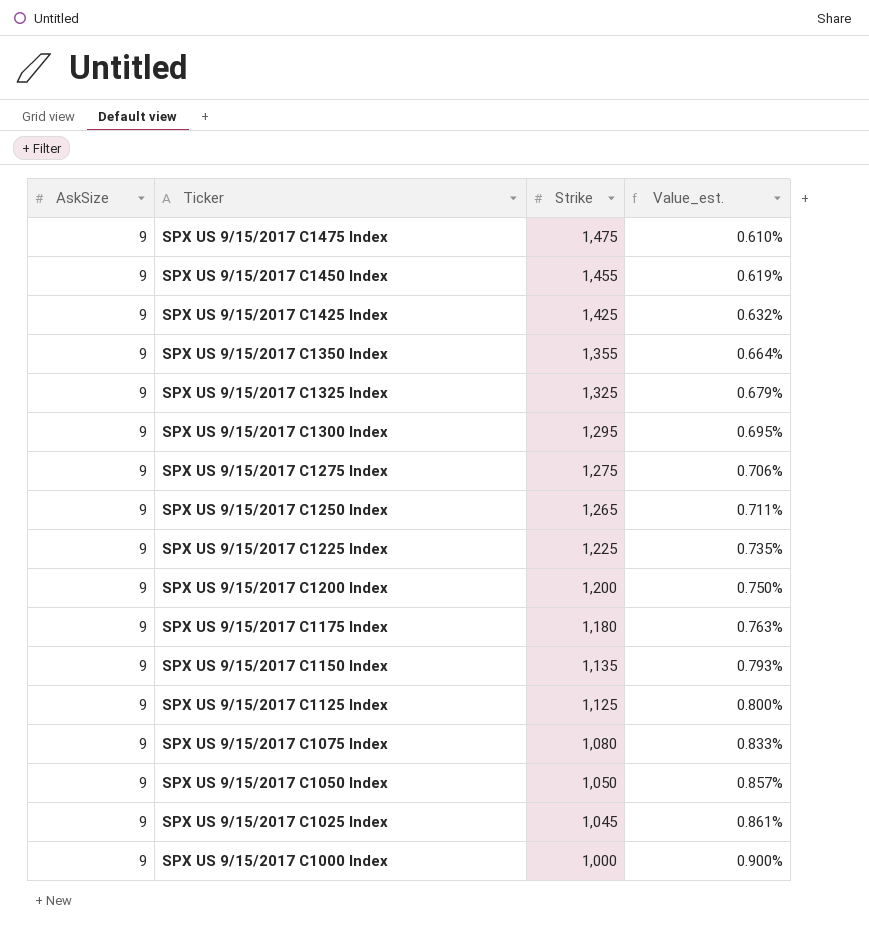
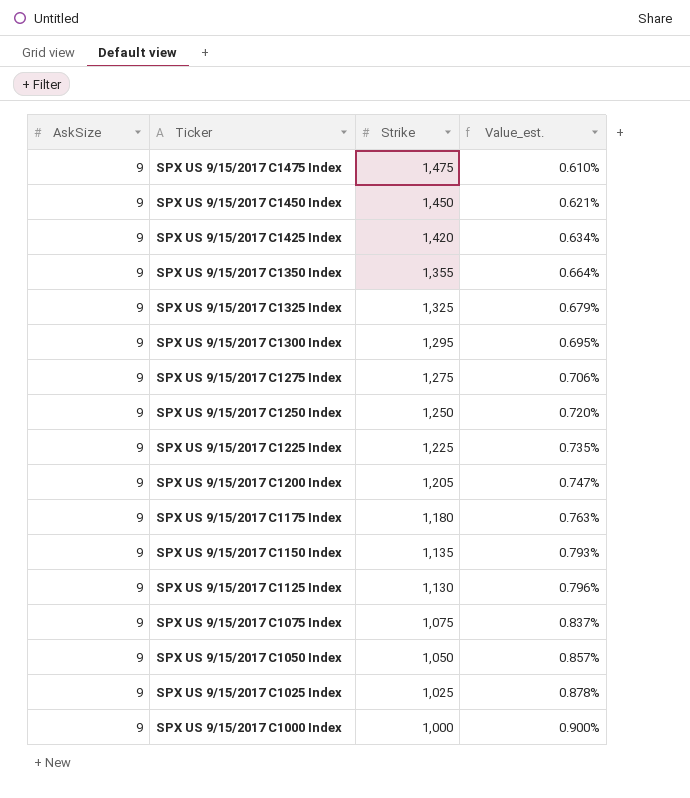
SPX US 9/15/2017 C1450 Index | Strike: 1,455 -> 1,450
SPX US 9/15/2017 C1450 Index | Value_est.: 0.619% -> 0.621%
SPX US 9/15/2017 C1425 Index | Strike: 1,425 -> 1,420
SPX US 9/15/2017 C1425 Index | Value_est.: 0.632% -> 0.634%
SPX US 9/15/2017 C1250 Index | Strike: 1,265 -> 1,250
SPX US 9/15/2017 C1250 Index | Value_est.: 0.711% -> 0.720%
SPX US 9/15/2017 C1200 Index | Strike: 1,200 -> 1,205
SPX US 9/15/2017 C1200 Index | Value_est.: 0.750% -> 0.747%
SPX US 9/15/2017 C1125 Index | Strike: 1,125 -> 1,130
SPX US 9/15/2017 C1125 Index | Value_est.: 0.800% -> 0.796%
SPX US 9/15/2017 C1075 Index | Strike: 1,080 -> 1,075
SPX US 9/15/2017 C1075 Index | Value_est.: 0.833% -> 0.837%
SPX US 9/15/2017 C1025 Index | Strike: 1,045 -> 1,025
SPX US 9/15/2017 C1025 Index | Value_est.: 0.861% -> 0.878%

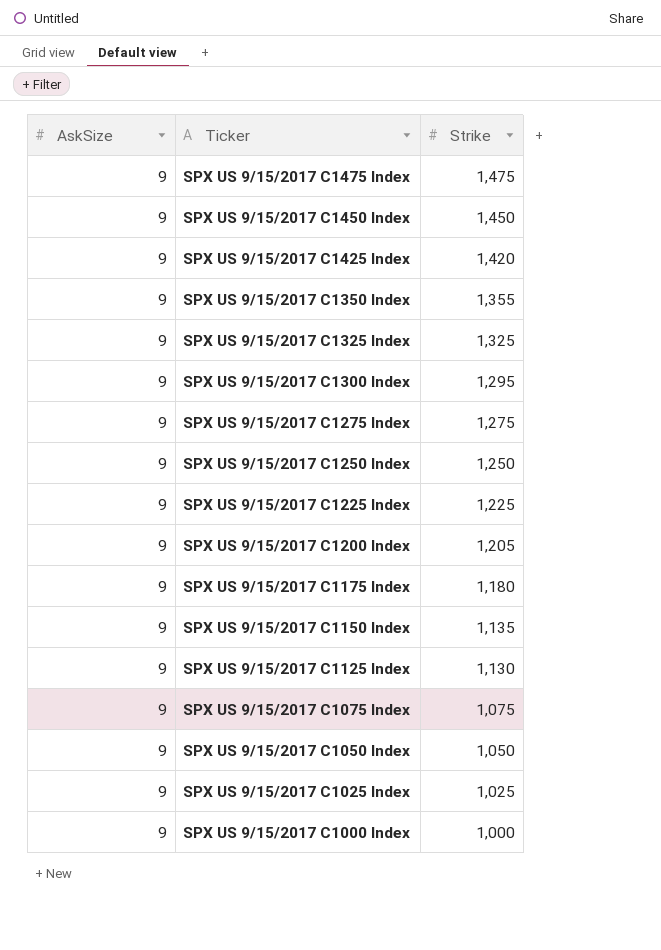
column Value_est. | formula: [AskSize] / [Strike] -> none

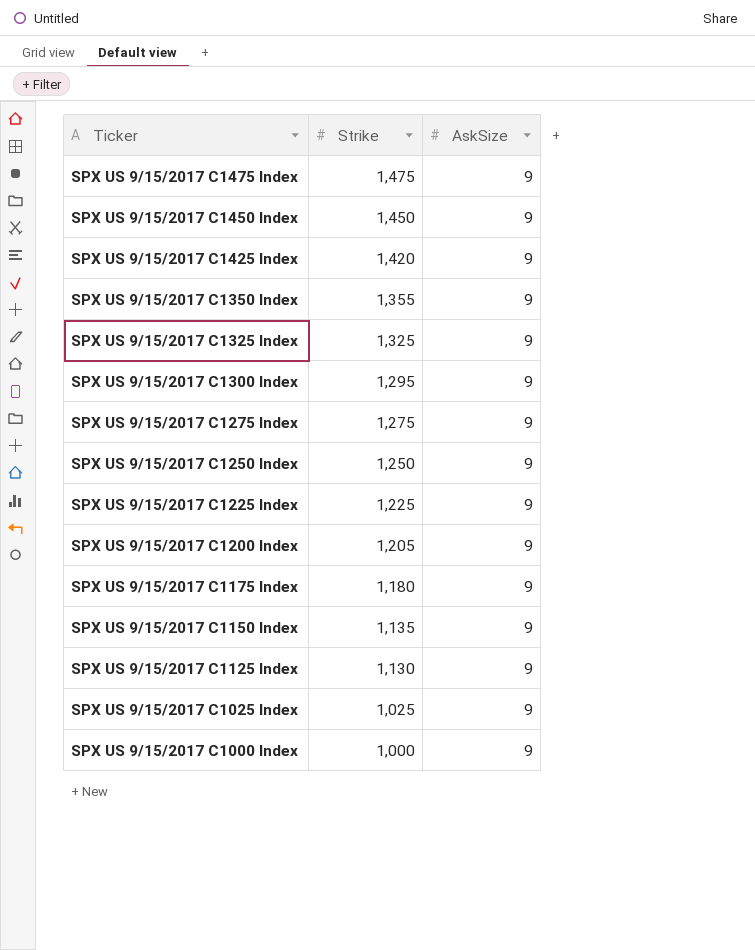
column AskSize | position: 1 -> 3
row SPX US 9/15/2017 C1075 Index: 9 | 1,075 -> none
row SPX US 9/15/2017 C1050 Index: 9 | 1,050 -> none

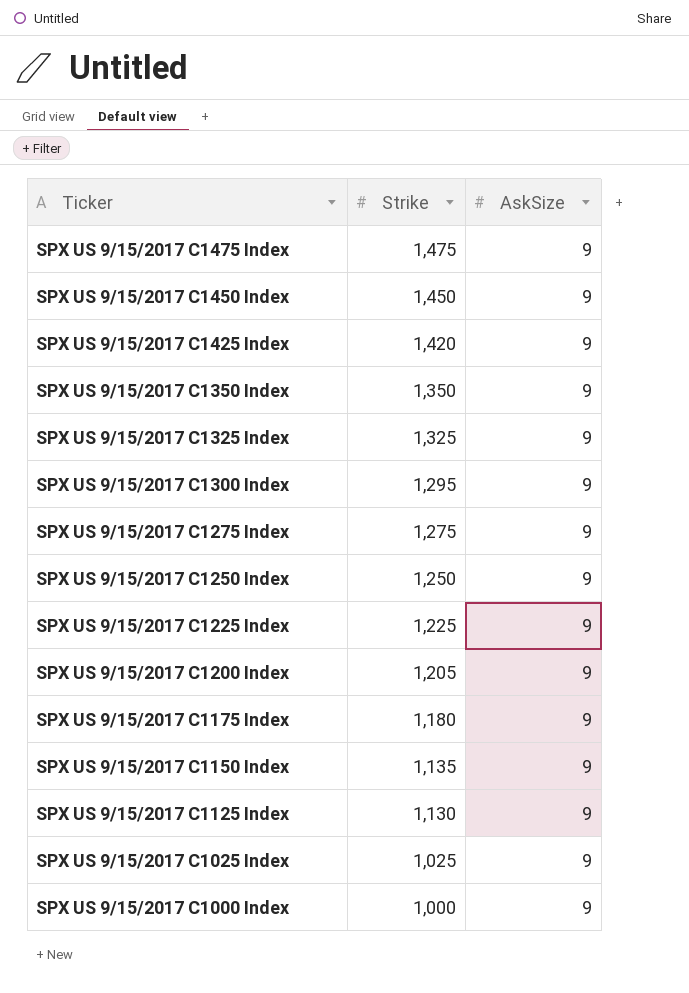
SPX US 9/15/2017 C1350 Index | Strike: 1,355 -> 1,350

